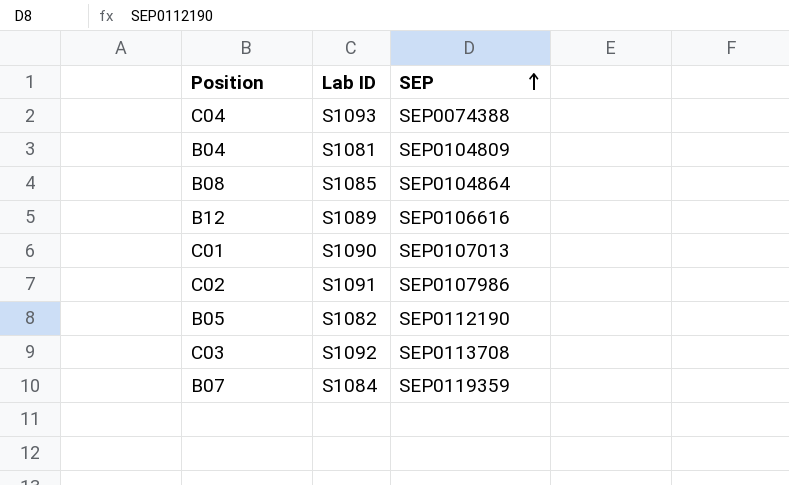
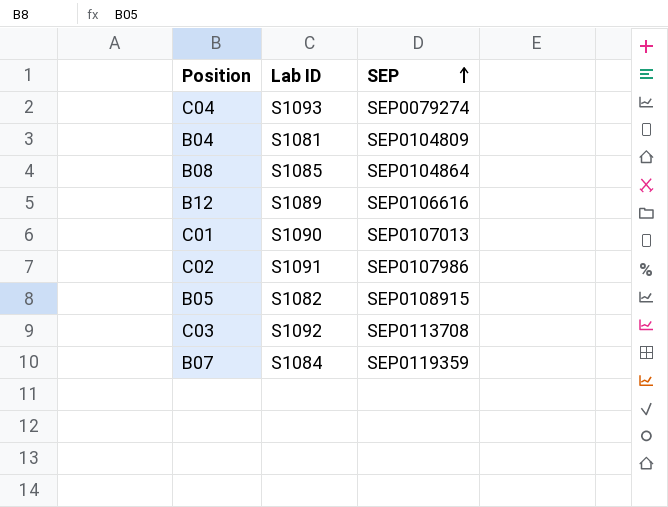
C04 | SEP: SEP0074388 -> SEP0079274
B05 | SEP: SEP0112190 -> SEP0108915

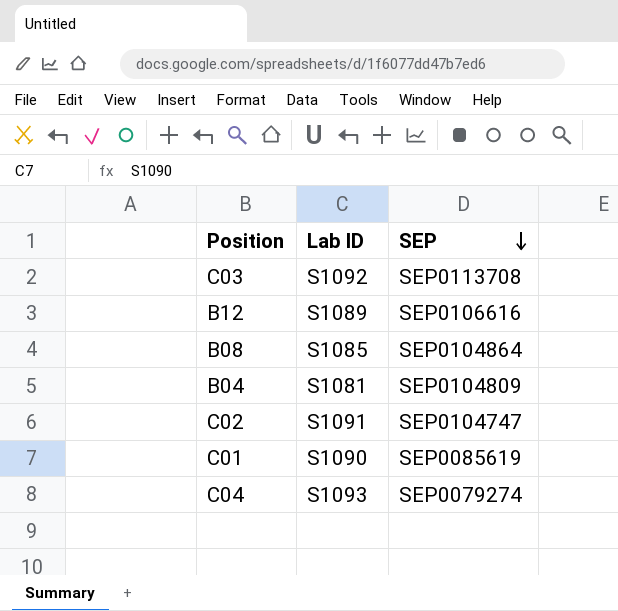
row order: SEP ascending -> SEP descending
row B05: S1082 | SEP0108915 -> none
row B07: S1084 | SEP0119359 -> none
C02 | SEP: SEP0107986 -> SEP0104747
C01 | SEP: SEP0107013 -> SEP0085619

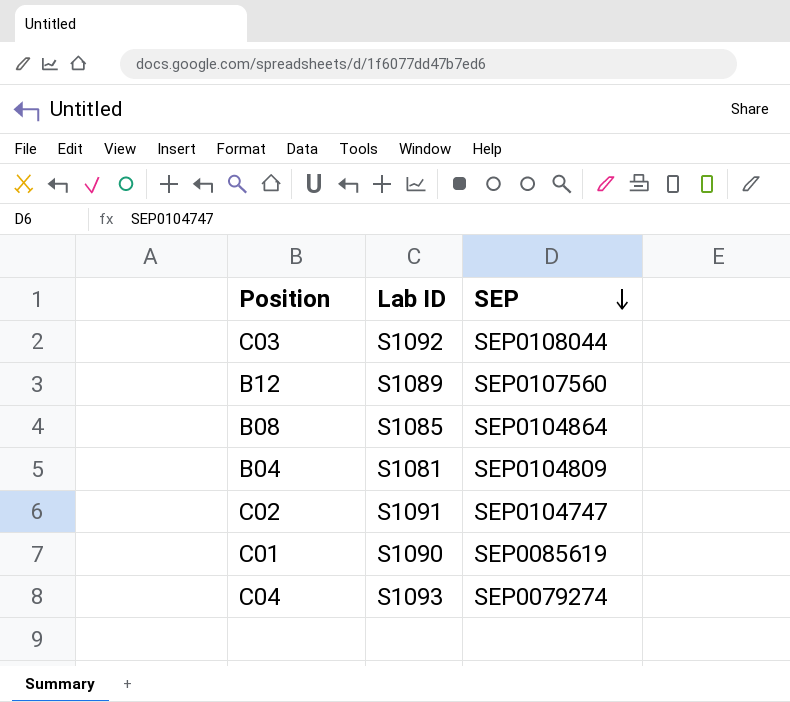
C03 | SEP: SEP0113708 -> SEP0108044
B12 | SEP: SEP0106616 -> SEP0107560

